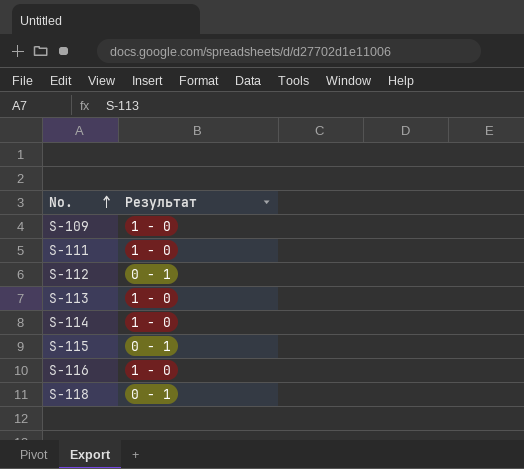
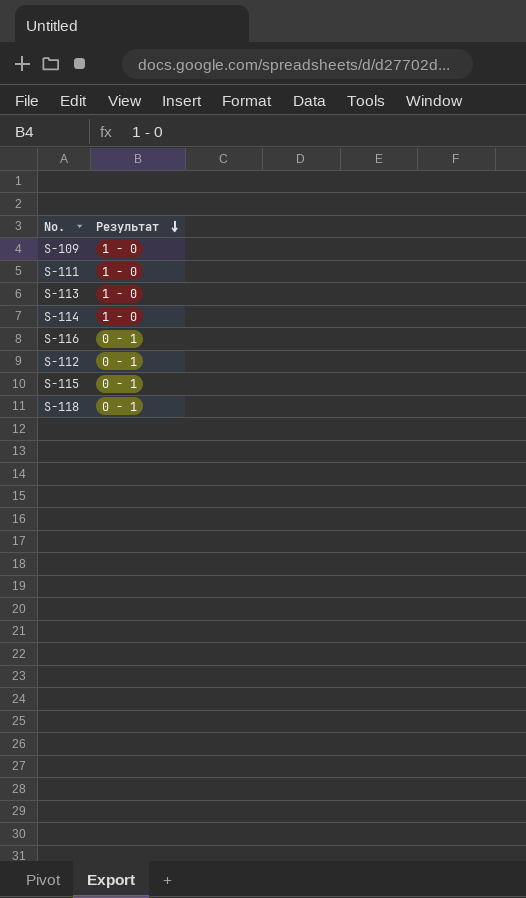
row order: No. ascending -> Результат descending
S-116 | Результат: 1 - 0 -> 0 - 1

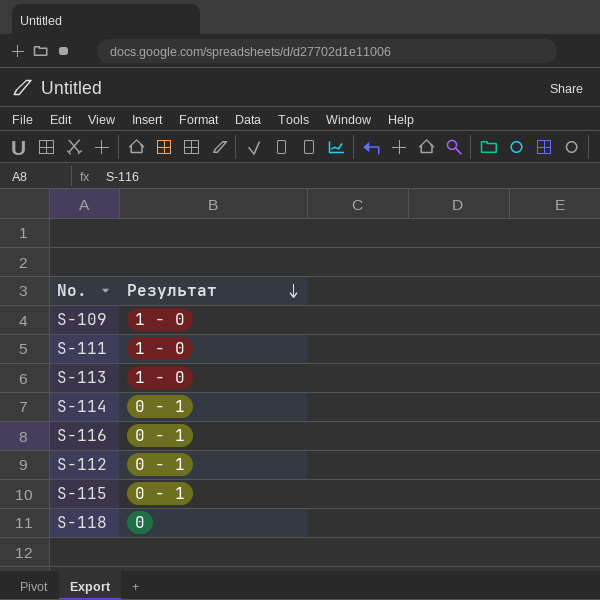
S-114 | Результат: 1 - 0 -> 0 - 1
S-118 | Результат: 0 - 1 -> 0

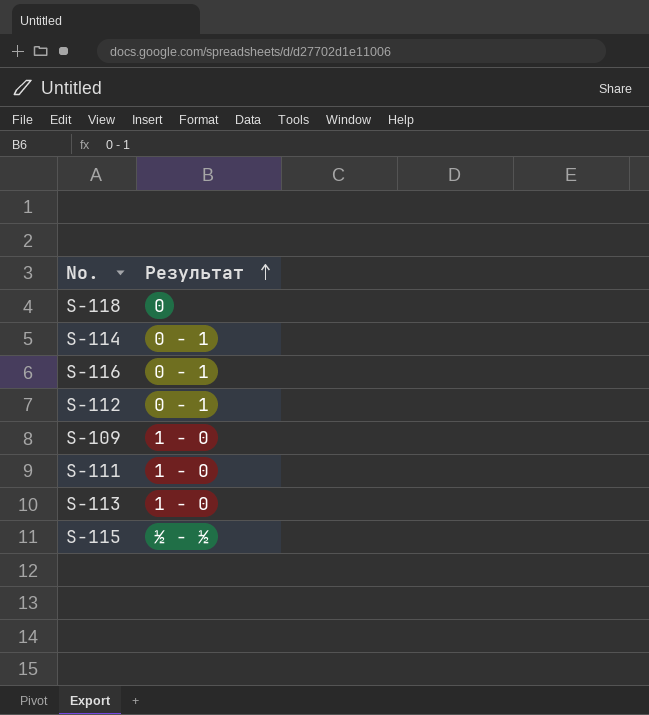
row order: Результат descending -> Результат ascending
S-115 | Результат: 0 - 1 -> ½ - ½

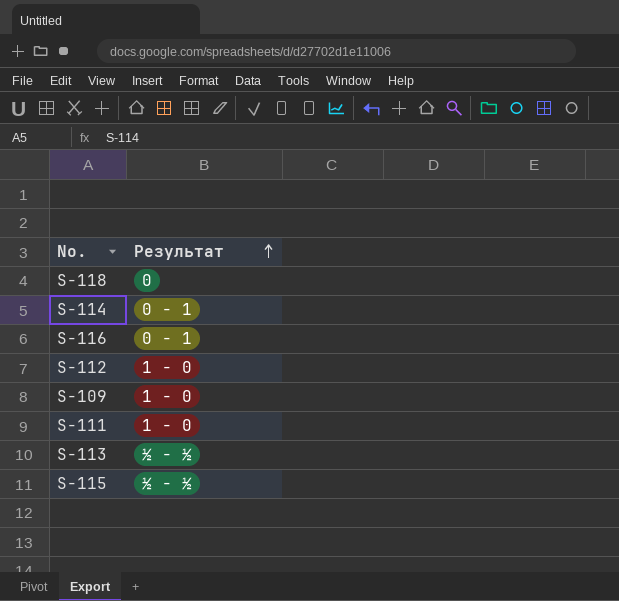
S-112 | Результат: 0 - 1 -> 1 - 0
S-113 | Результат: 1 - 0 -> ½ - ½

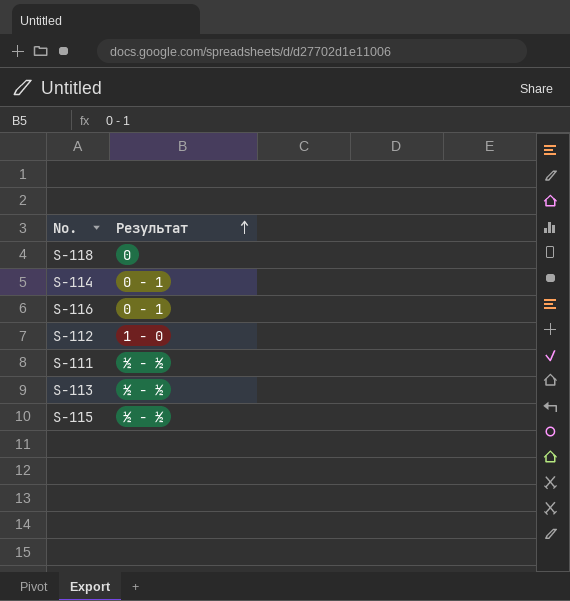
row S-109: 1 - 0 -> none
S-111 | Результат: 1 - 0 -> ½ - ½

